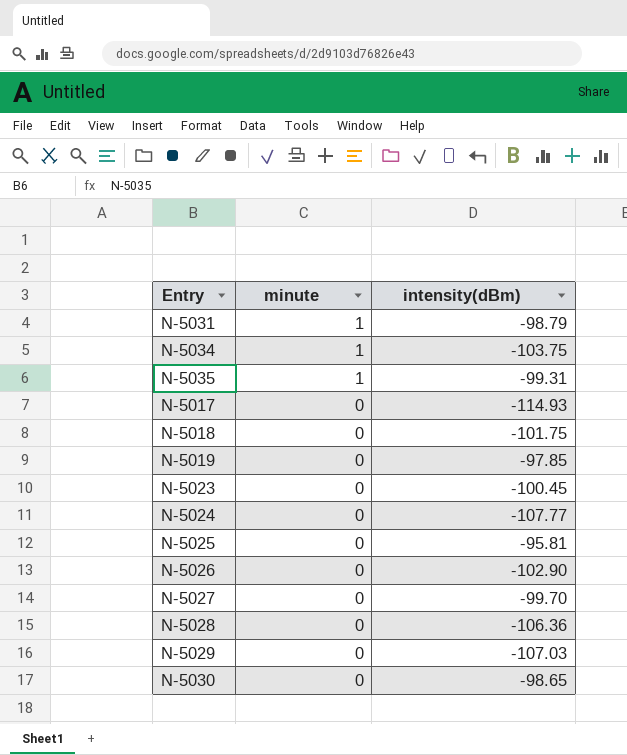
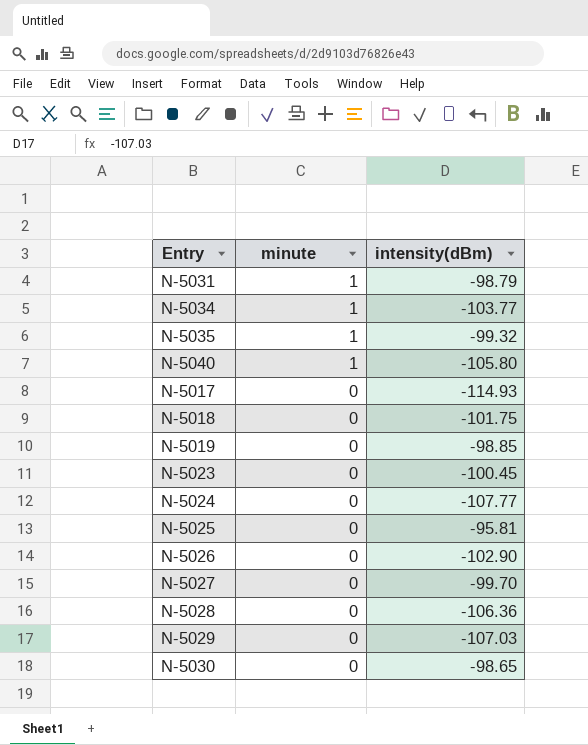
N-5034 | intensity(dBm): -103.75 -> -103.77
N-5035 | intensity(dBm): -99.31 -> -99.32
row N-5040: none -> 1 | -105.80
N-5019 | intensity(dBm): -97.85 -> -98.85

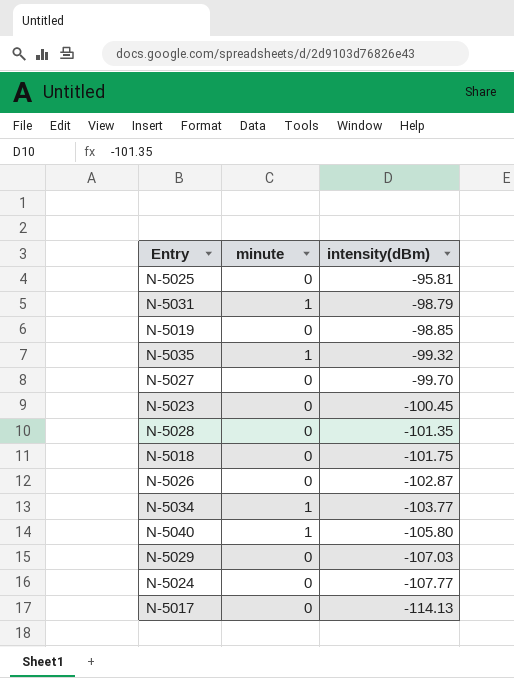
row order: minute descending -> intensity(dBm) descending
row N-5030: 0 | -98.65 -> none
N-5028 | intensity(dBm): -106.36 -> -101.35
N-5026 | intensity(dBm): -102.90 -> -102.87
N-5017 | intensity(dBm): -114.93 -> -114.13

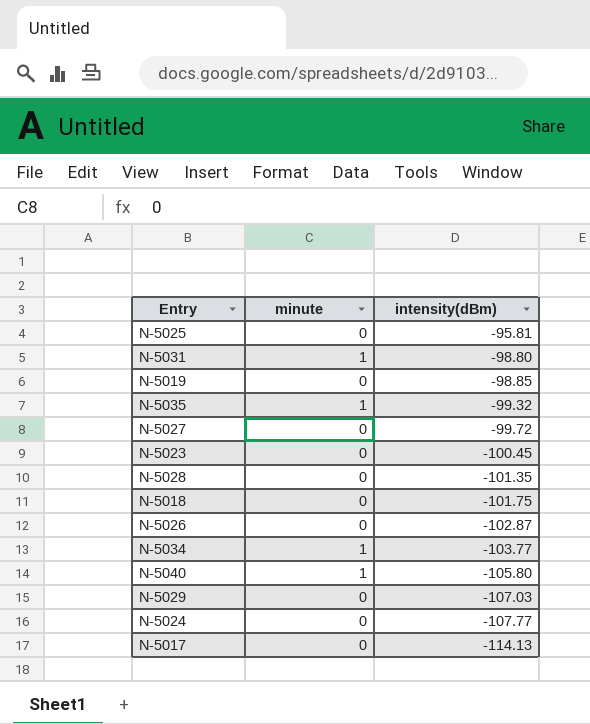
N-5031 | intensity(dBm): -98.79 -> -98.80
N-5027 | intensity(dBm): -99.70 -> -99.72

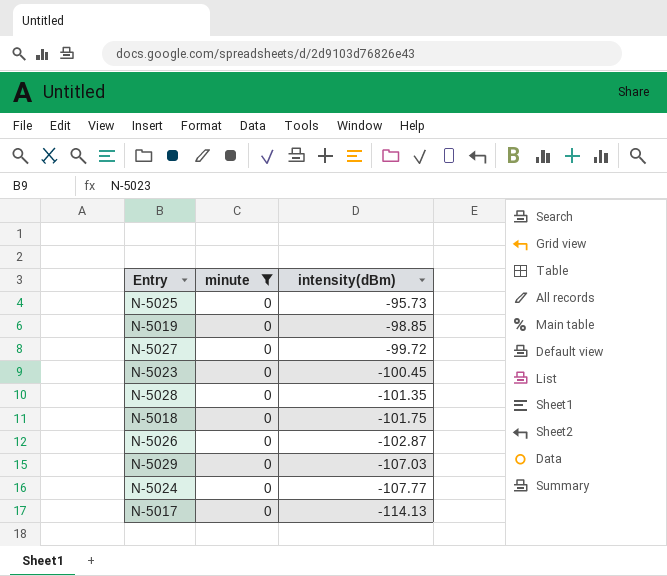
filter: none -> minute = 0
N-5025 | intensity(dBm): -95.81 -> -95.73

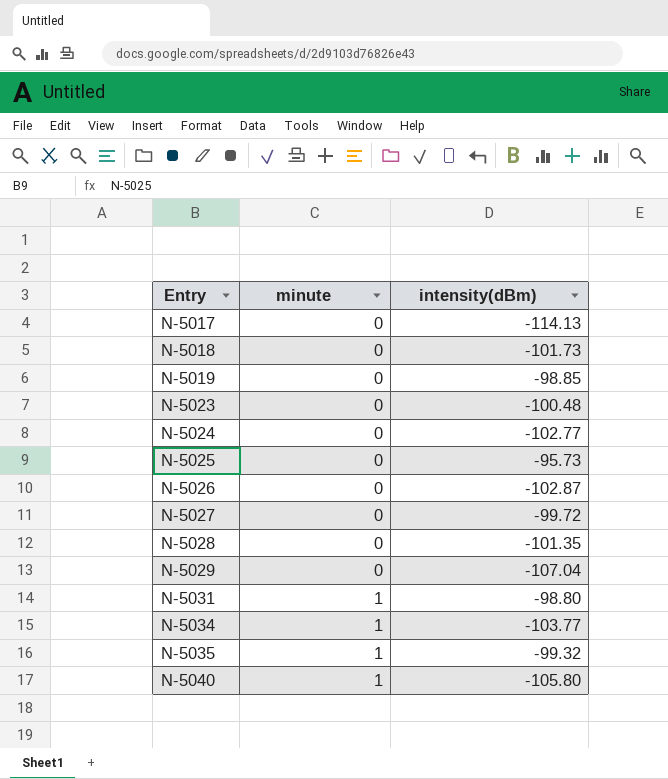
filter: minute = 0 -> none
row order: intensity(dBm) descending -> Entry ascending
N-5018 | intensity(dBm): -101.75 -> -101.73
N-5023 | intensity(dBm): -100.45 -> -100.48
N-5024 | intensity(dBm): -107.77 -> -102.77
N-5029 | intensity(dBm): -107.03 -> -107.04

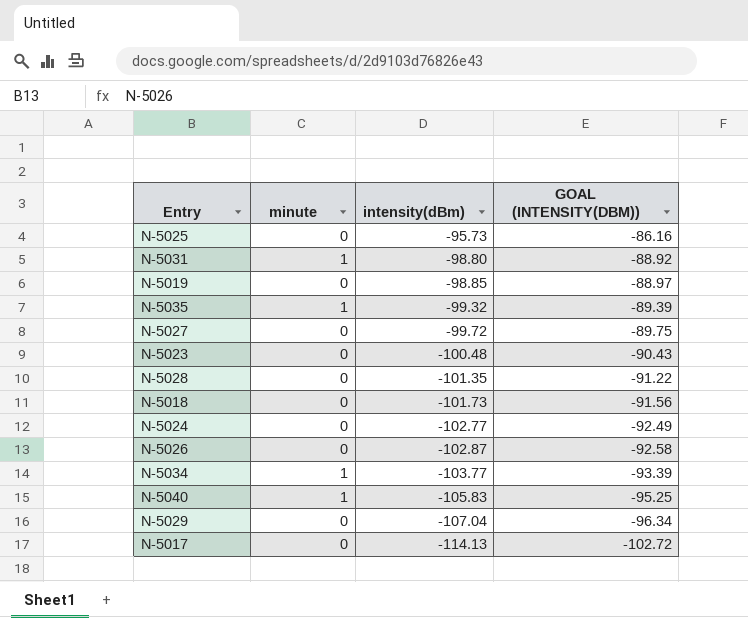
row order: Entry ascending -> intensity(dBm) descending
column GOAL (INTENSITY(DBM)) | formula: none -> [intensity(dBm)] * 0.9
N-5040 | intensity(dBm): -105.80 -> -105.83

